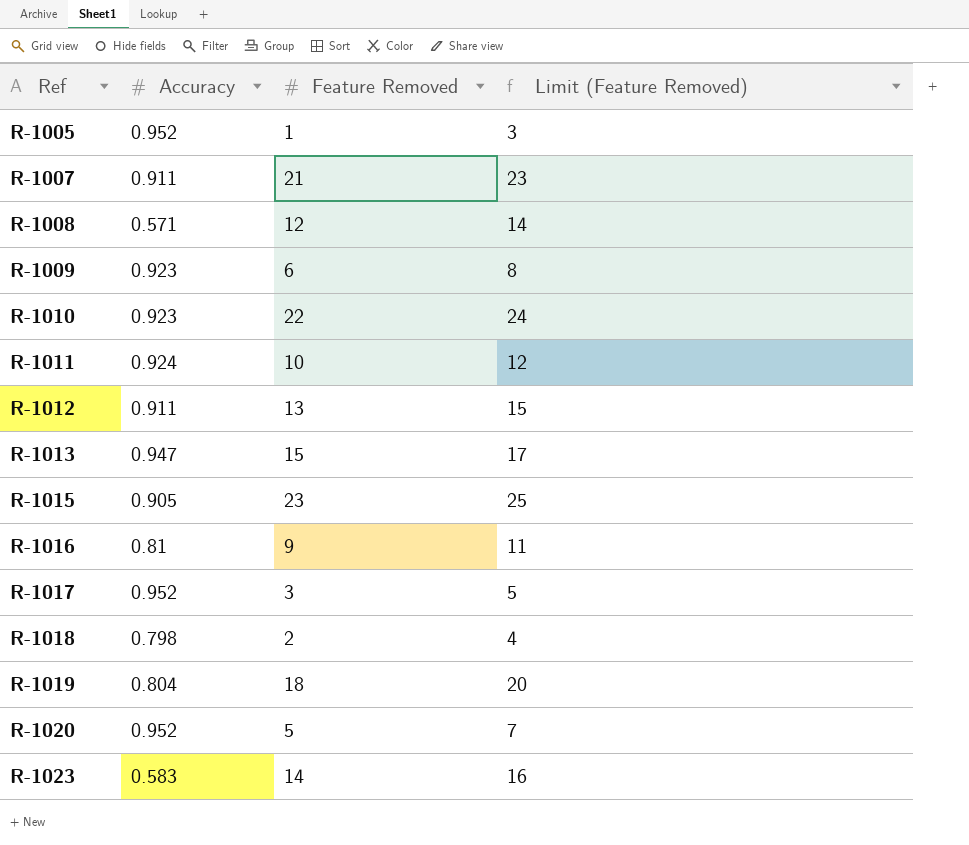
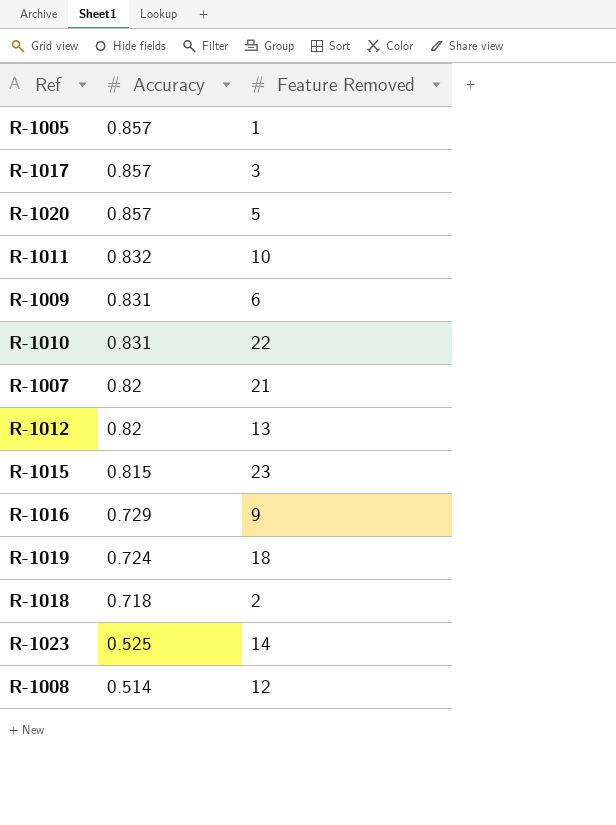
row order: Ref ascending -> Accuracy descending
column Limit (Feature Removed) | formula: [Feature Removed] + 2 -> none
row R-1013: 0.947 | 15 | 17 -> none
R-1005 | Accuracy: 0.952 -> 0.857
R-1017 | Accuracy: 0.952 -> 0.857
R-1020 | Accuracy: 0.952 -> 0.857
R-1011 | Accuracy: 0.924 -> 0.832
R-1009 | Accuracy: 0.923 -> 0.831
R-1010 | Accuracy: 0.923 -> 0.831
R-1007 | Accuracy: 0.911 -> 0.82
R-1012 | Accuracy: 0.911 -> 0.82
R-1015 | Accuracy: 0.905 -> 0.815
R-1016 | Accuracy: 0.81 -> 0.729
R-1019 | Accuracy: 0.804 -> 0.724
R-1018 | Accuracy: 0.798 -> 0.718
R-1023 | Accuracy: 0.583 -> 0.525
R-1008 | Accuracy: 0.571 -> 0.514

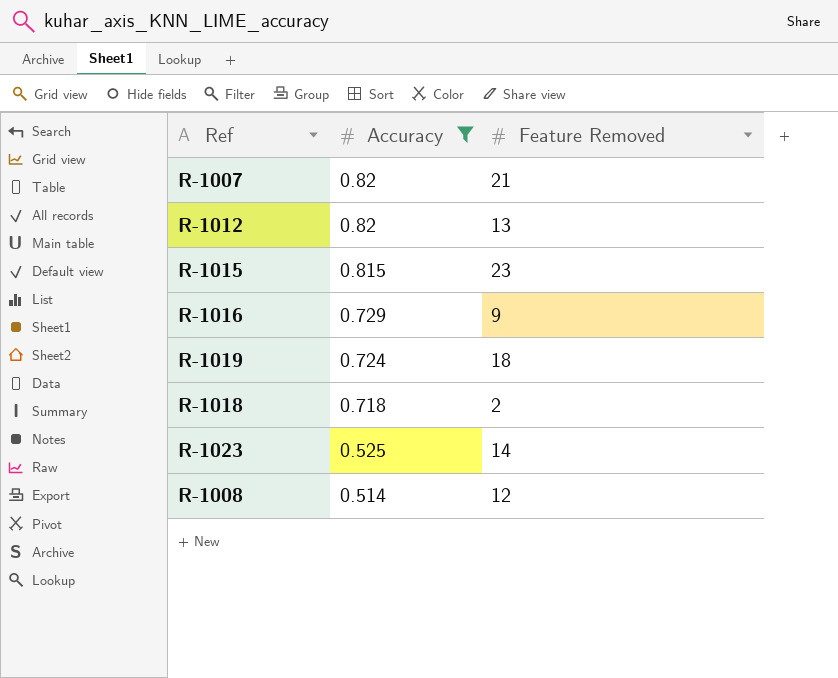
filter: none -> Accuracy <= 0.82

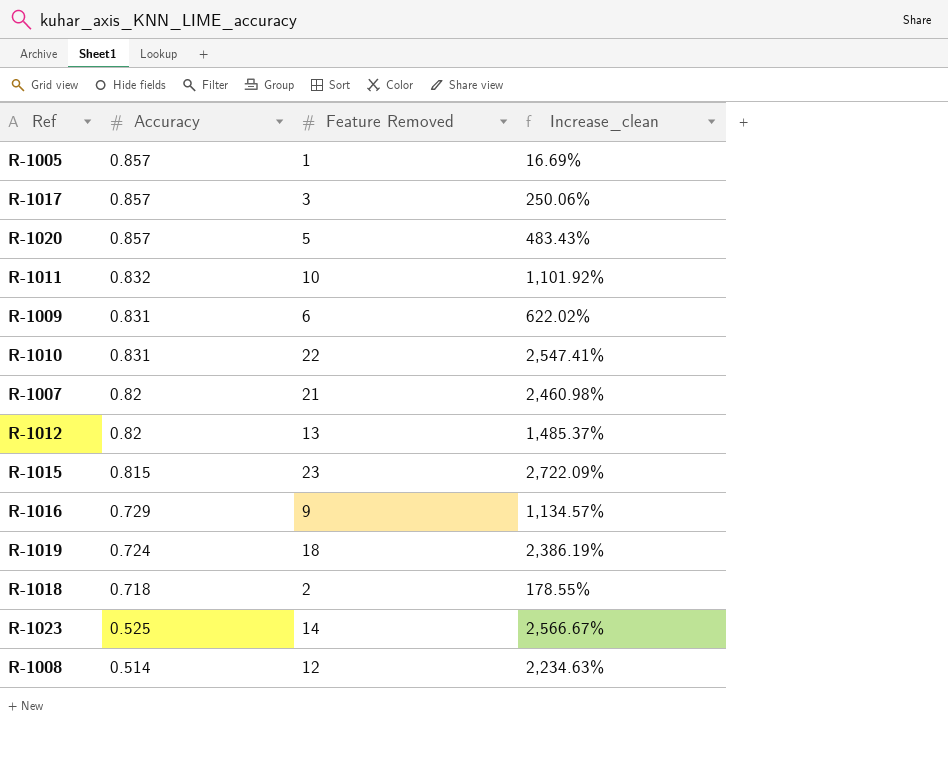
filter: Accuracy <= 0.82 -> none
column Increase_clean | formula: none -> ([Feature Removed] - [Accuracy]) / [Accuracy]

